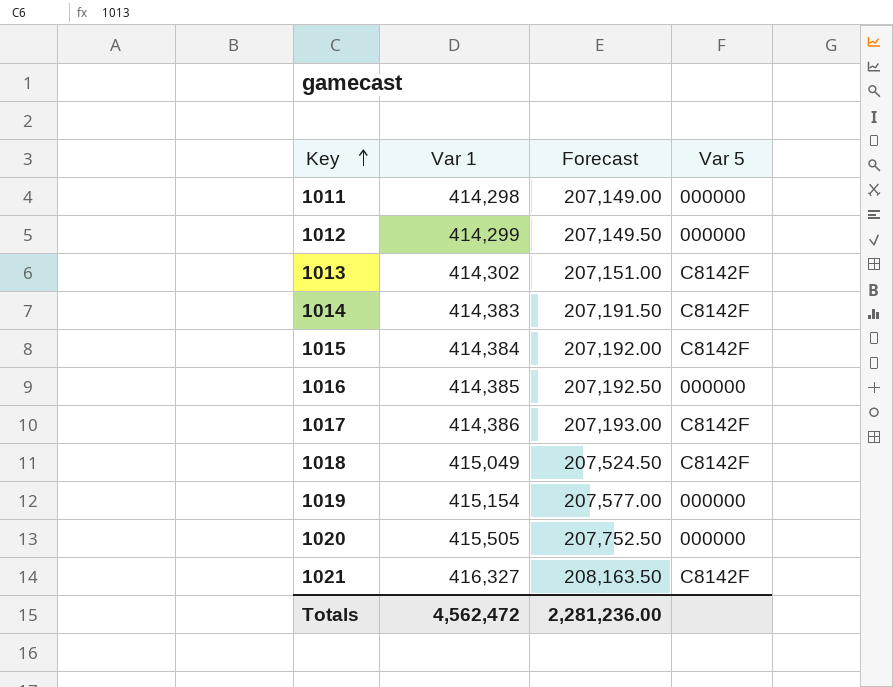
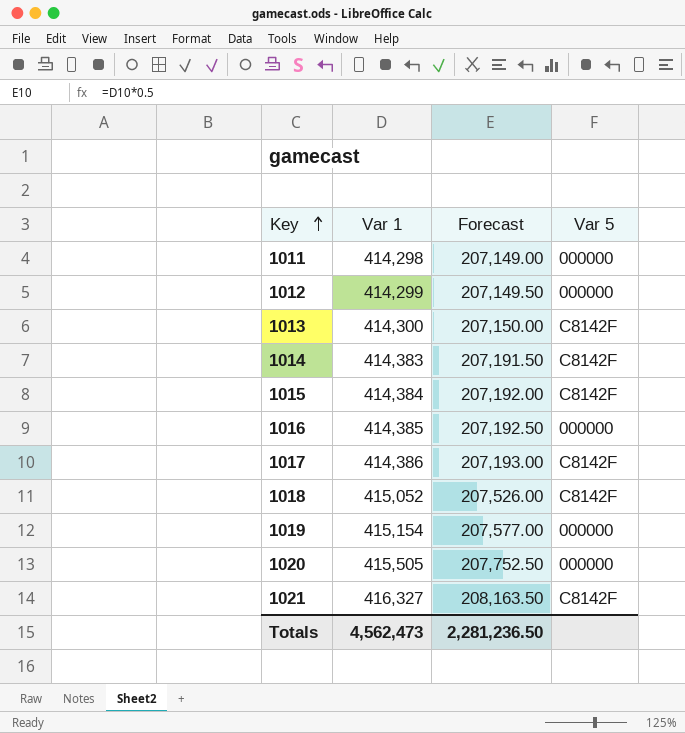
1013 | Var 1: 414,302 -> 414,300
1013 | Forecast: 207,151.00 -> 207,150.00
1018 | Var 1: 415,049 -> 415,052
1018 | Forecast: 207,524.50 -> 207,526.00
Totals | Var 1: 4,562,472 -> 4,562,473
Totals | Forecast: 2,281,236.00 -> 2,281,236.50

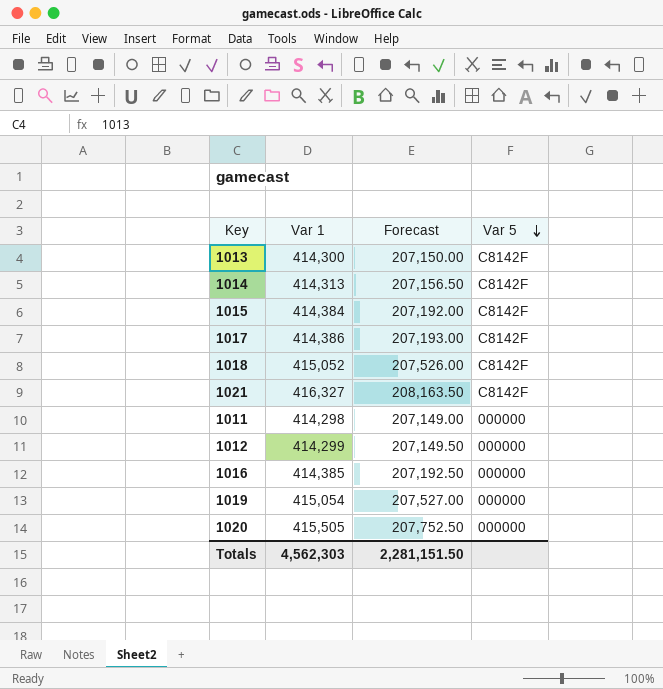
row order: Key ascending -> Var 5 descending
1014 | Var 1: 414,383 -> 414,313
1014 | Forecast: 207,191.50 -> 207,156.50
1019 | Var 1: 415,154 -> 415,054
1019 | Forecast: 207,577.00 -> 207,527.00
Totals | Var 1: 4,562,473 -> 4,562,303
Totals | Forecast: 2,281,236.50 -> 2,281,151.50

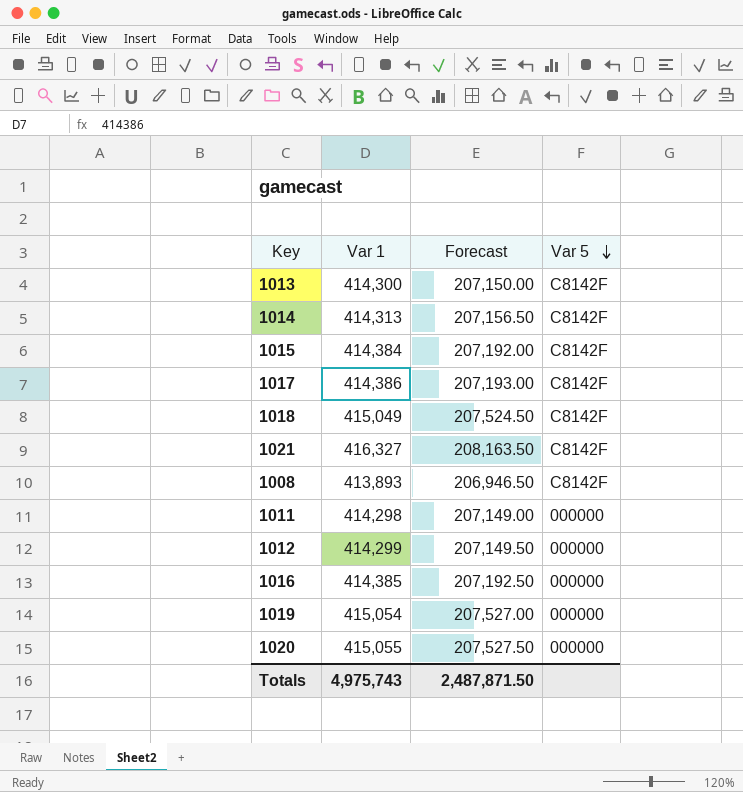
1018 | Var 1: 415,052 -> 415,049
1018 | Forecast: 207,526.00 -> 207,524.50
row 1008: none -> 413,893 | 206,946.50 | C8142F
1020 | Var 1: 415,505 -> 415,055
1020 | Forecast: 207,752.50 -> 207,527.50
Totals | Var 1: 4,562,303 -> 4,975,743
Totals | Forecast: 2,281,151.50 -> 2,487,871.50

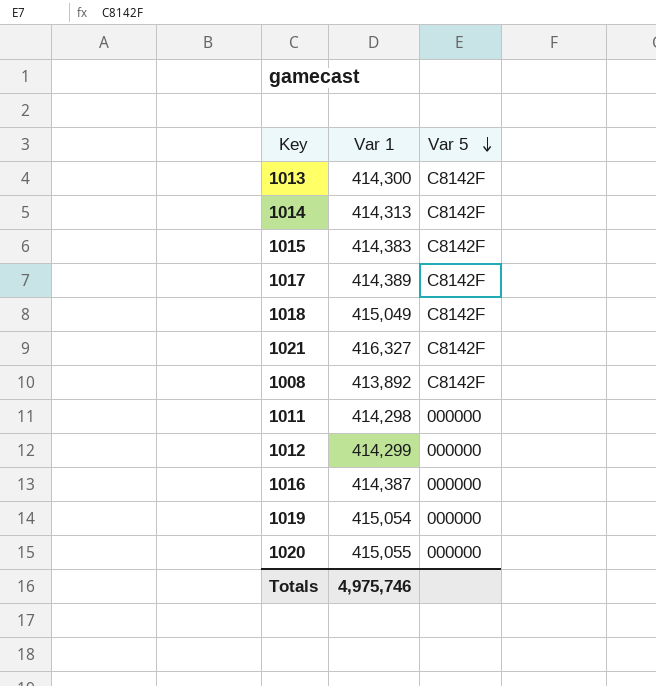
column Forecast | formula: [Var 1] * 0.5 -> none
1015 | Var 1: 414,384 -> 414,383
1017 | Var 1: 414,386 -> 414,389
1008 | Var 1: 413,893 -> 413,892
1016 | Var 1: 414,385 -> 414,387
Totals | Var 1: 4,975,743 -> 4,975,746

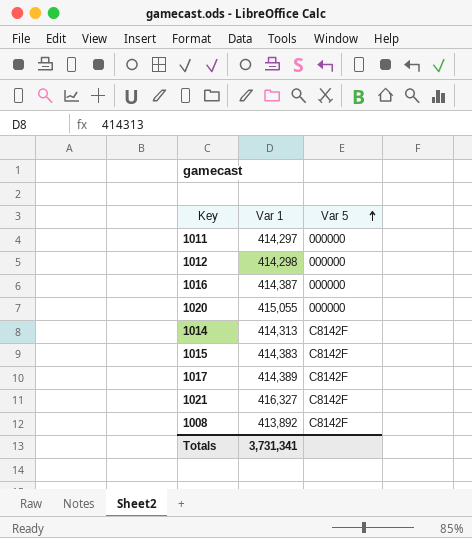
row order: Var 5 descending -> Var 5 ascending
row 1013: 414,300 | C8142F -> none
row 1018: 415,049 | C8142F -> none
row 1019: 415,054 | 000000 -> none
1011 | Var 1: 414,298 -> 414,297
1012 | Var 1: 414,299 -> 414,298
Totals | Var 1: 4,975,746 -> 3,731,341

